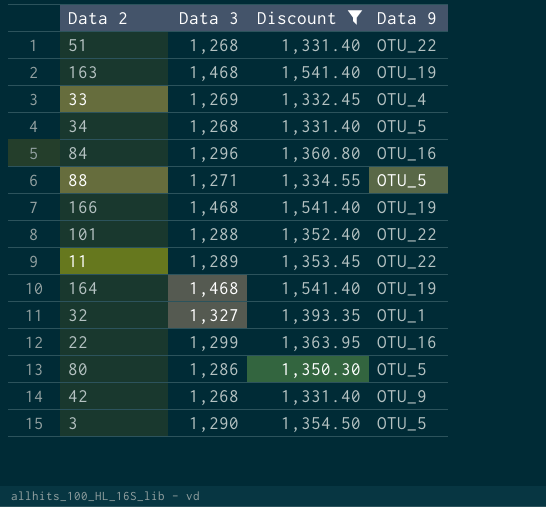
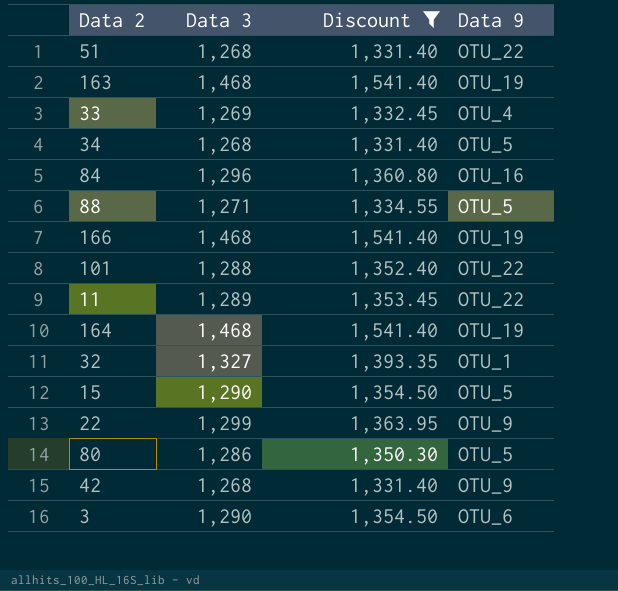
row 15: none -> 1,290 | 1,354.50 | OTU_5
22 | Data 9: OTU_16 -> OTU_9
3 | Data 9: OTU_5 -> OTU_6

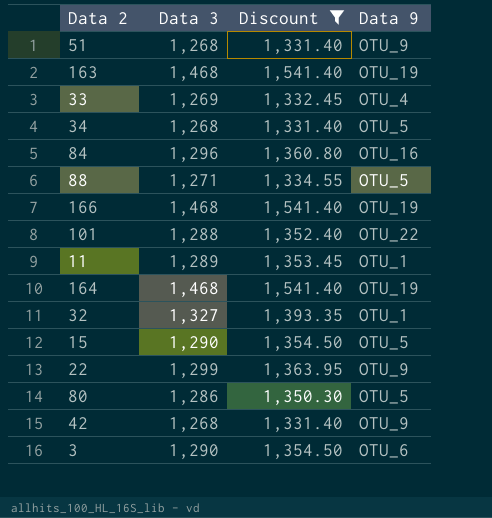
51 | Data 9: OTU_22 -> OTU_9
11 | Data 9: OTU_22 -> OTU_1

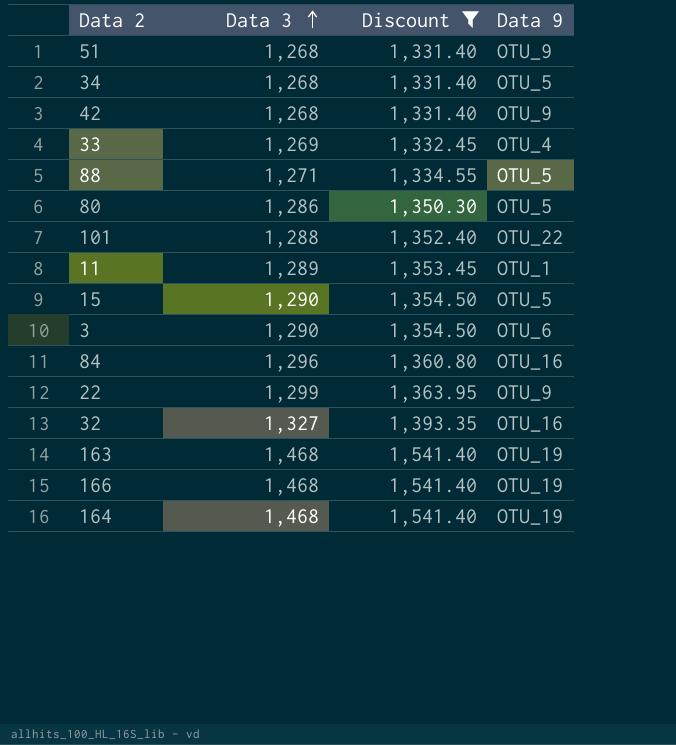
row order: none -> Data 3 ascending
32 | Data 9: OTU_1 -> OTU_16

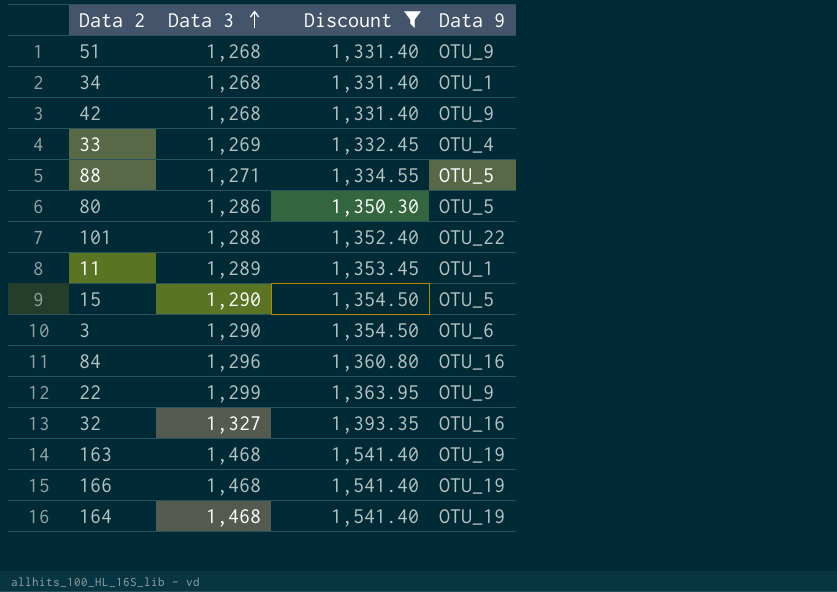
34 | Data 9: OTU_5 -> OTU_1

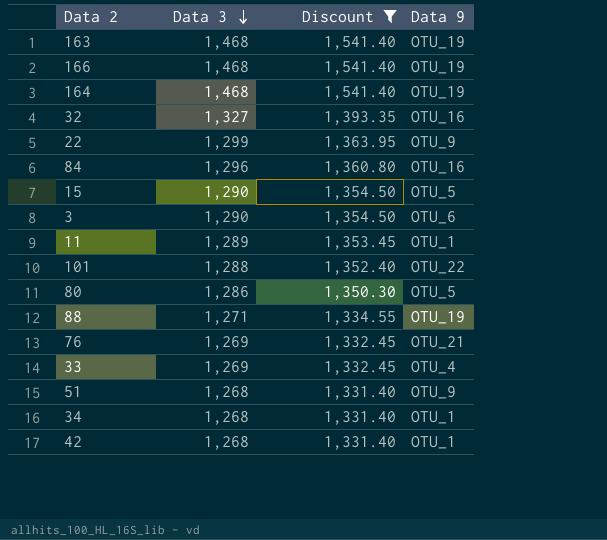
row order: Data 3 ascending -> Data 3 descending
88 | Data 9: OTU_5 -> OTU_19
row 76: none -> 1,269 | 1,332.45 | OTU_21
42 | Data 9: OTU_9 -> OTU_1

